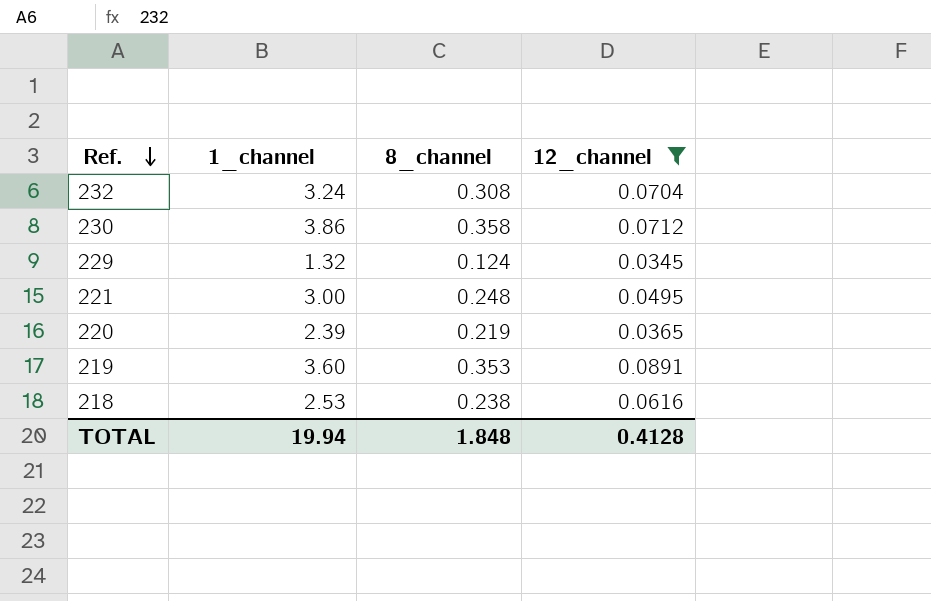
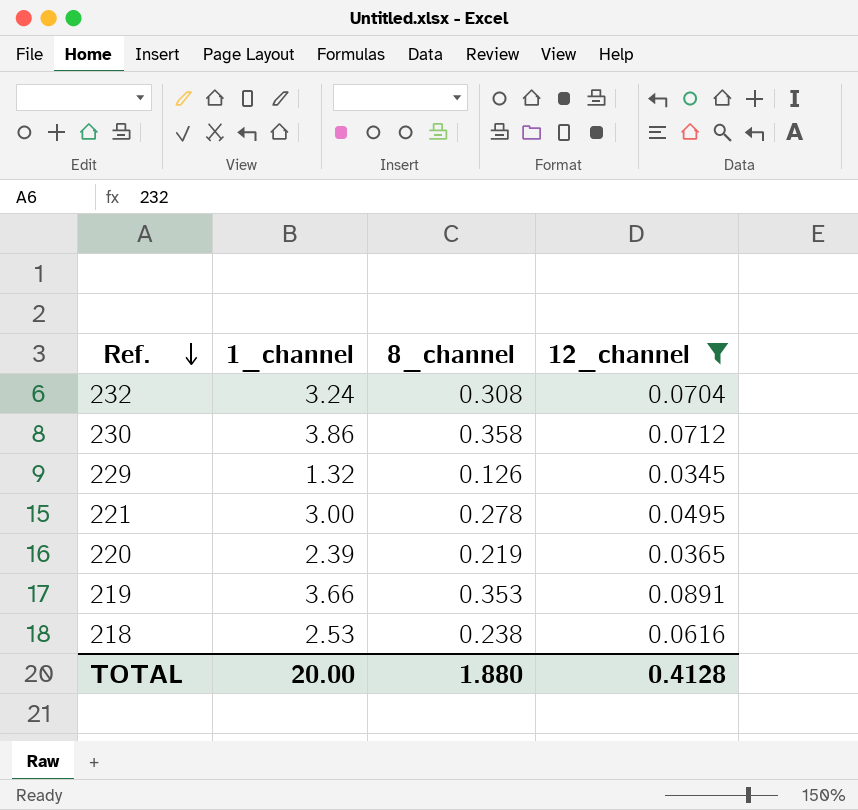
229 | 8_channel: 0.124 -> 0.126
221 | 8_channel: 0.248 -> 0.278
219 | 1_channel: 3.60 -> 3.66
TOTAL | 1_channel: 19.94 -> 20.00
TOTAL | 8_channel: 1.848 -> 1.880

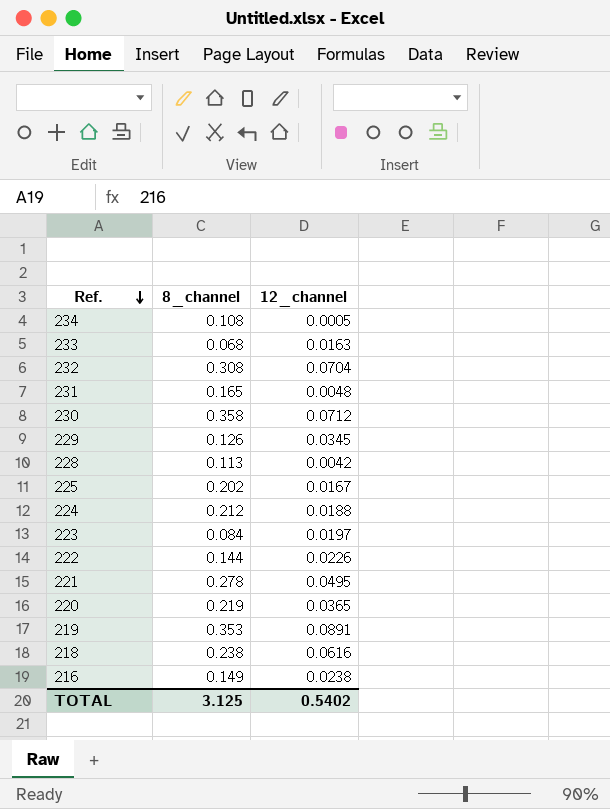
filter: 12_channel >= 0.0345 -> none
column 1_channel | position: 2 -> none
TOTAL | 8_channel: 1.880 -> 3.125
TOTAL | 12_channel: 0.4128 -> 0.5402

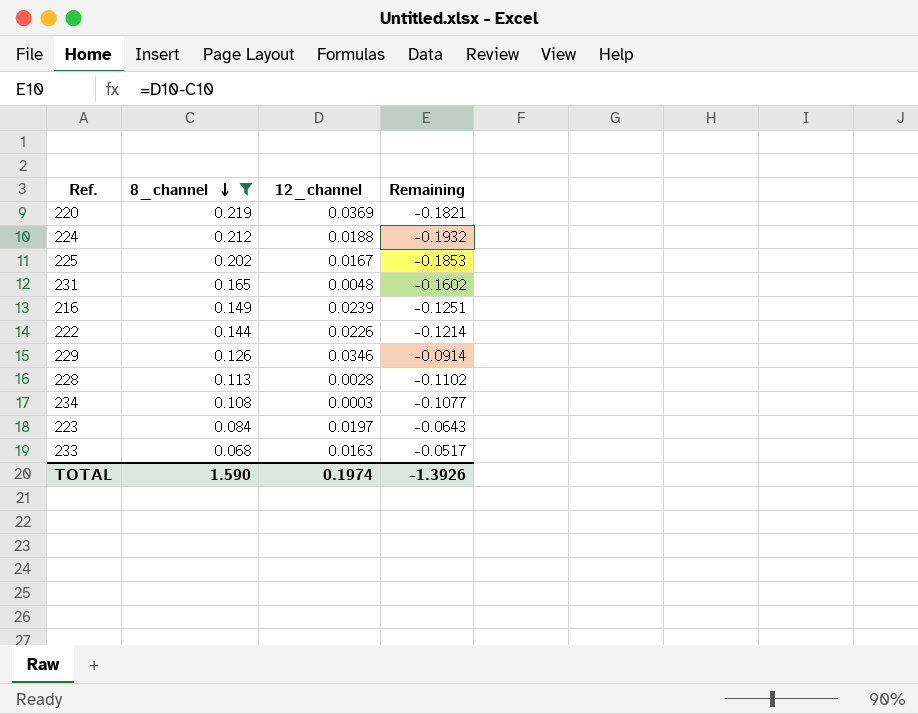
filter: none -> 8_channel <= 0.219
row order: Ref. descending -> 8_channel descending
column Remaining | formula: none -> [12_channel] - [8_channel]
220 | 12_channel: 0.0365 -> 0.0369
216 | 12_channel: 0.0238 -> 0.0239
229 | 12_channel: 0.0345 -> 0.0346
228 | 12_channel: 0.0042 -> 0.0028
234 | 12_channel: 0.0005 -> 0.0003
TOTAL | 8_channel: 3.125 -> 1.590
TOTAL | 12_channel: 0.5402 -> 0.1974

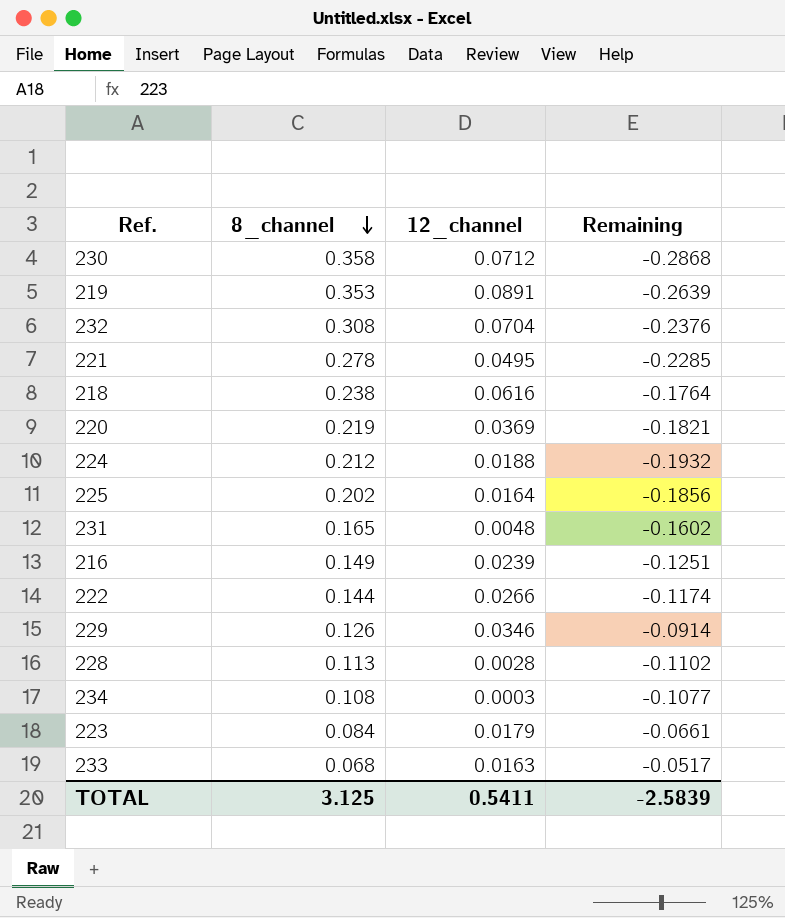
filter: 8_channel <= 0.219 -> none
225 | 12_channel: 0.0167 -> 0.0164
225 | Remaining: -0.1853 -> -0.1856
222 | 12_channel: 0.0226 -> 0.0266
222 | Remaining: -0.1214 -> -0.1174
223 | 12_channel: 0.0197 -> 0.0179
223 | Remaining: -0.0643 -> -0.0661
TOTAL | 8_channel: 1.590 -> 3.125
TOTAL | 12_channel: 0.1974 -> 0.5411
TOTAL | Remaining: -1.3926 -> -2.5839

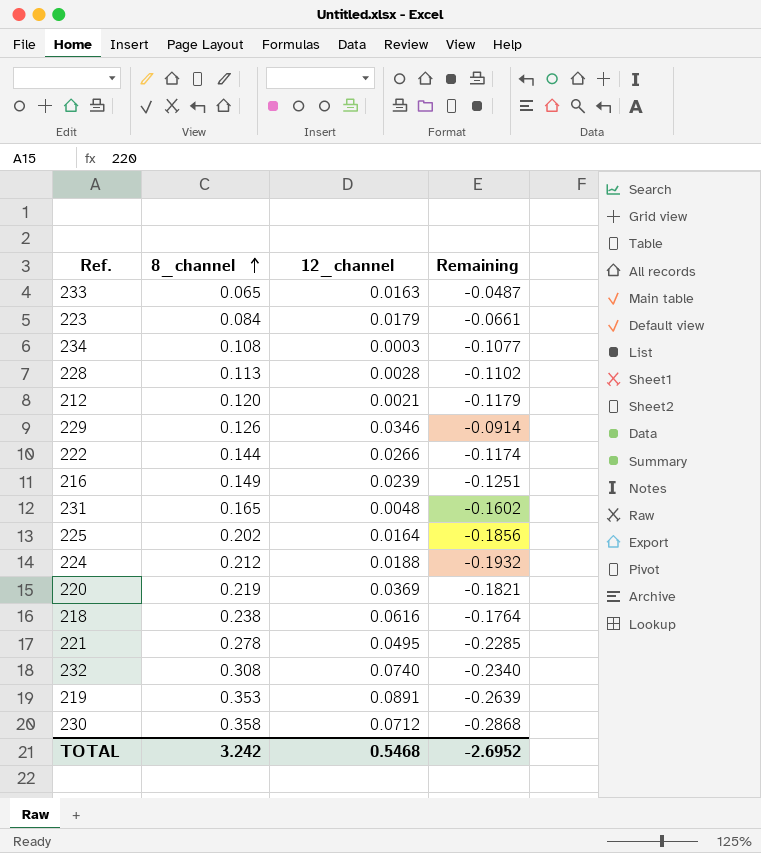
row order: 8_channel descending -> 8_channel ascending
233 | 8_channel: 0.068 -> 0.065
233 | Remaining: -0.0517 -> -0.0487
row 212: none -> 0.120 | 0.0021 | -0.1179
232 | 12_channel: 0.0704 -> 0.0740
232 | Remaining: -0.2376 -> -0.2340
TOTAL | 8_channel: 3.125 -> 3.242
TOTAL | 12_channel: 0.5411 -> 0.5468
TOTAL | Remaining: -2.5839 -> -2.6952

